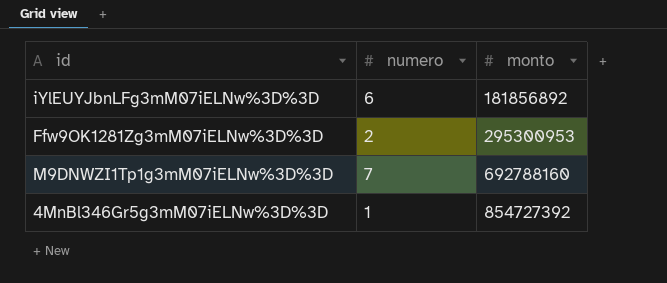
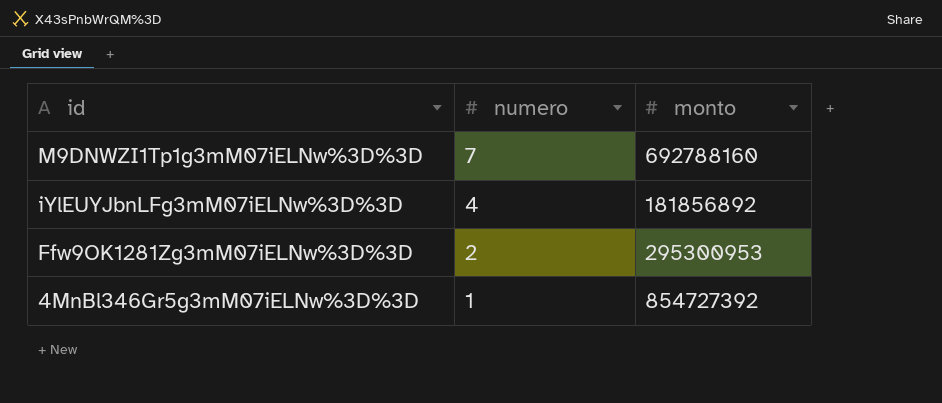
row order: monto ascending -> id descending
iYlEUYJbnLFg3mM07iELNw%3D%3D | numero: 6 -> 4

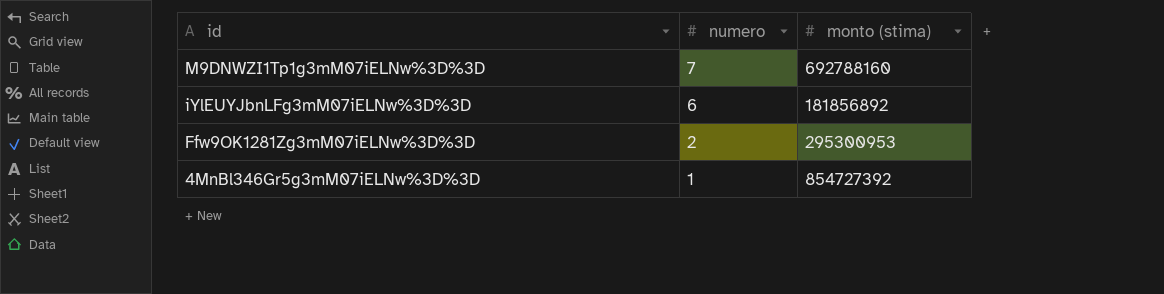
column name: monto -> monto (stima)
iYlEUYJbnLFg3mM07iELNw%3D%3D | numero: 4 -> 6

